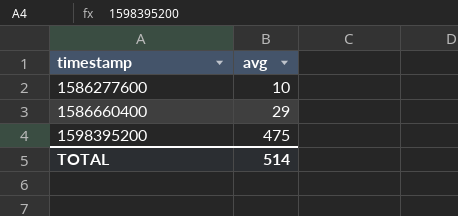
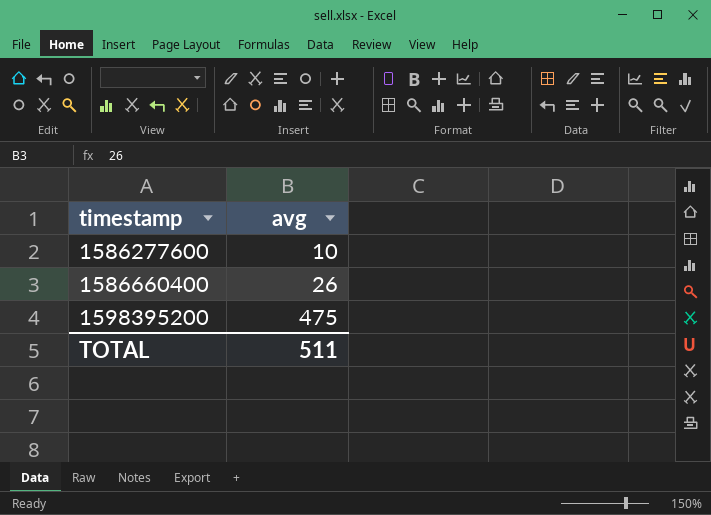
1586660400 | avg: 29 -> 26
TOTAL | avg: 514 -> 511

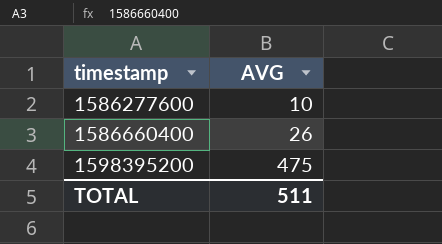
column name: avg -> AVG

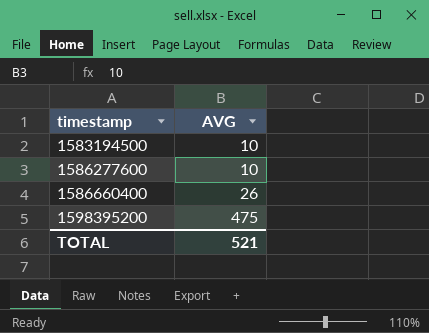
row 1583194500: none -> 10
TOTAL | AVG: 511 -> 521

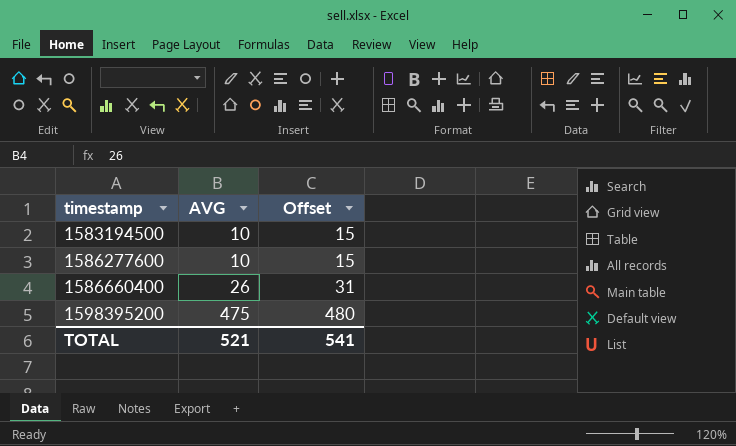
column Offset | formula: none -> [AVG] + 5

